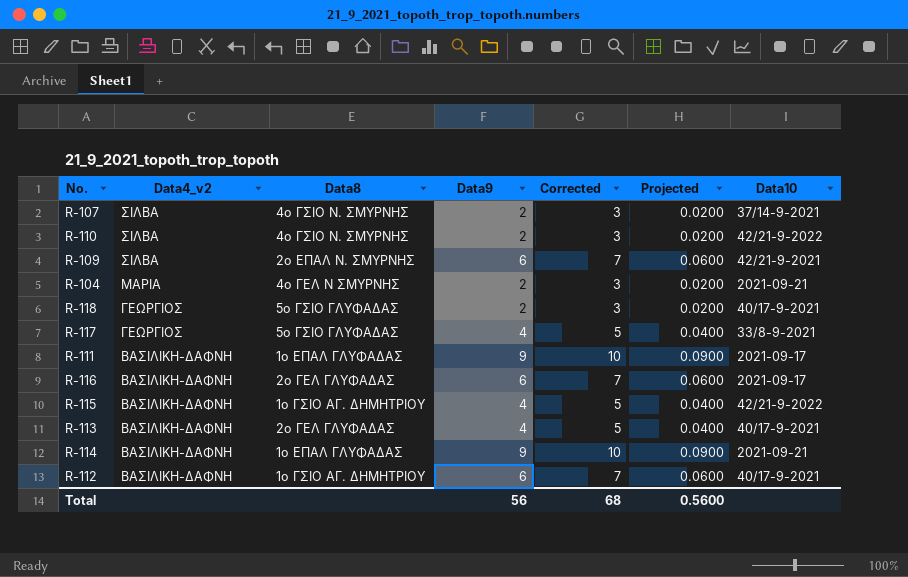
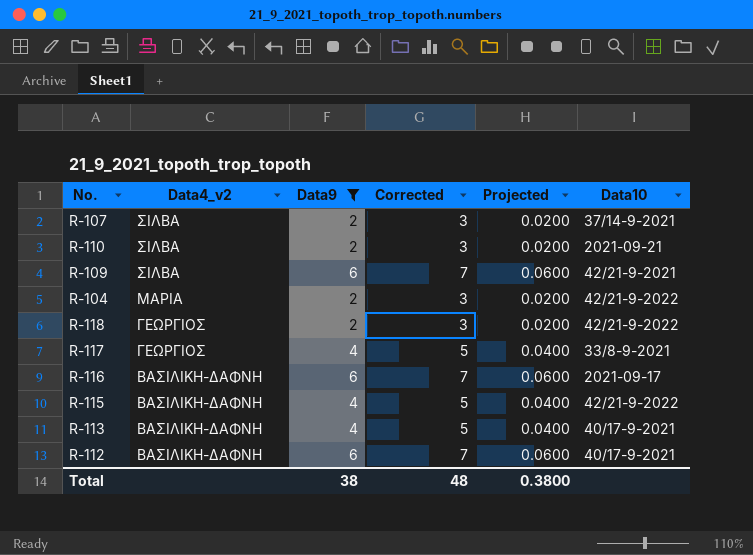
filter: none -> Data9 != 9
column Data8 | position: 3 -> none
R-110 | Data10: 42/21-9-2022 -> 2021-09-21
R-104 | Data10: 2021-09-21 -> 42/21-9-2022
R-118 | Data10: 40/17-9-2021 -> 42/21-9-2022
Total | Data9: 56 -> 38
Total | Corrected: 68 -> 48
Total | Projected: 0.5600 -> 0.3800

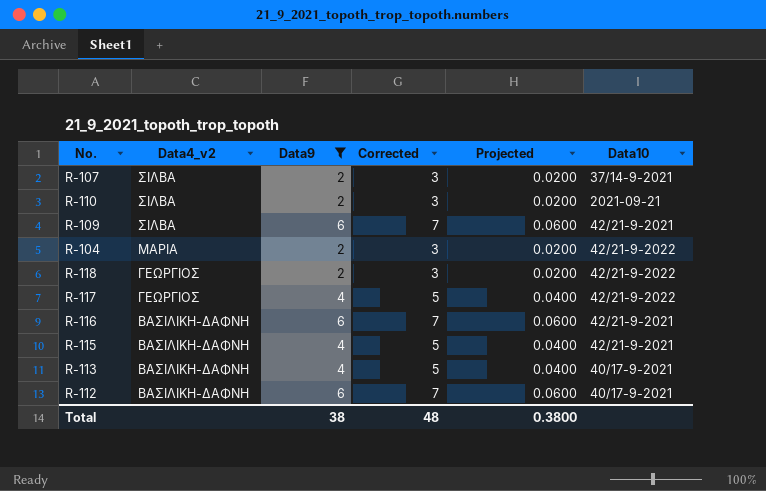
R-117 | Data10: 33/8-9-2021 -> 42/21-9-2022
R-116 | Data10: 2021-09-17 -> 42/21-9-2021
R-115 | Data10: 42/21-9-2022 -> 42/21-9-2021

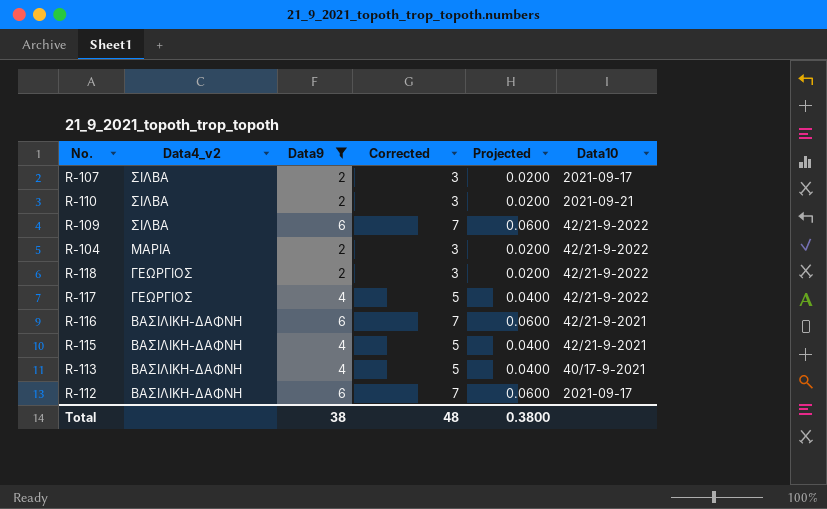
R-107 | Data10: 37/14-9-2021 -> 2021-09-17
R-109 | Data10: 42/21-9-2021 -> 42/21-9-2022
R-112 | Data10: 40/17-9-2021 -> 2021-09-17

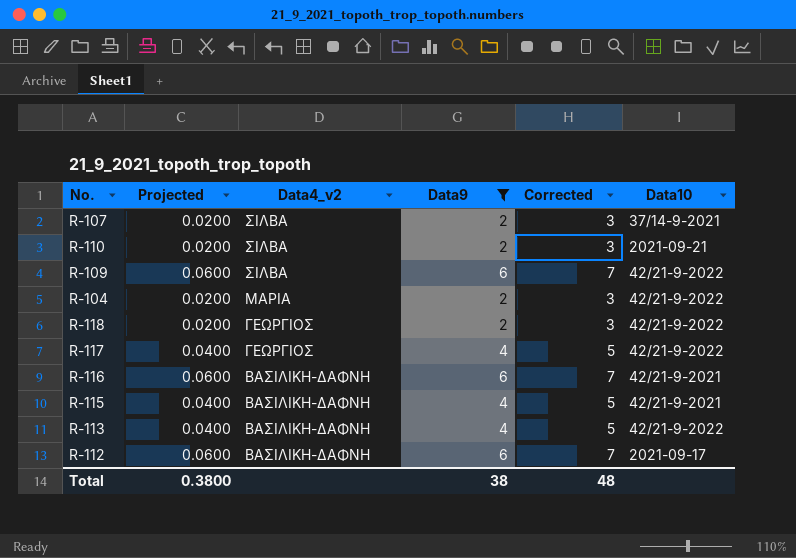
column Projected | position: 5 -> 2
R-107 | Data10: 2021-09-17 -> 37/14-9-2021
R-113 | Data10: 40/17-9-2021 -> 42/21-9-2022

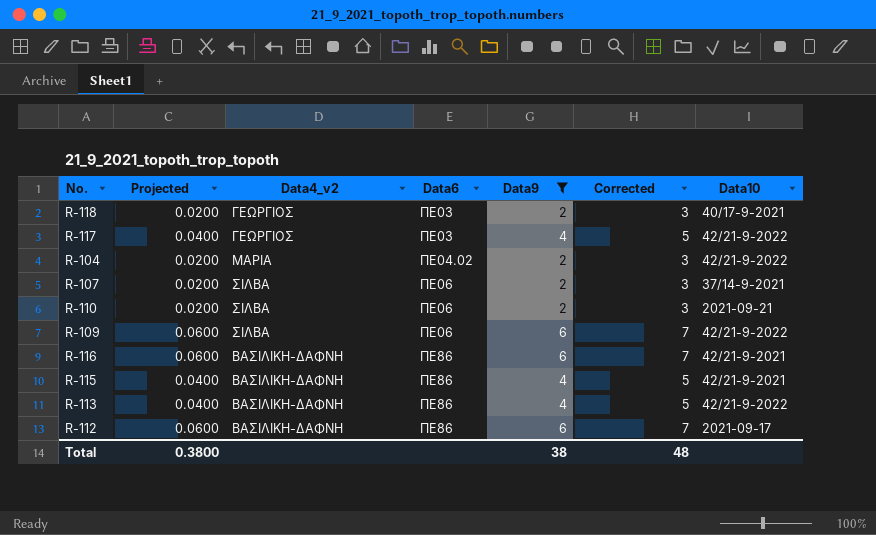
row order: Data4_v2 descending -> Data6 ascending
column Data6 | position: none -> 4
R-118 | Data10: 42/21-9-2022 -> 40/17-9-2021

